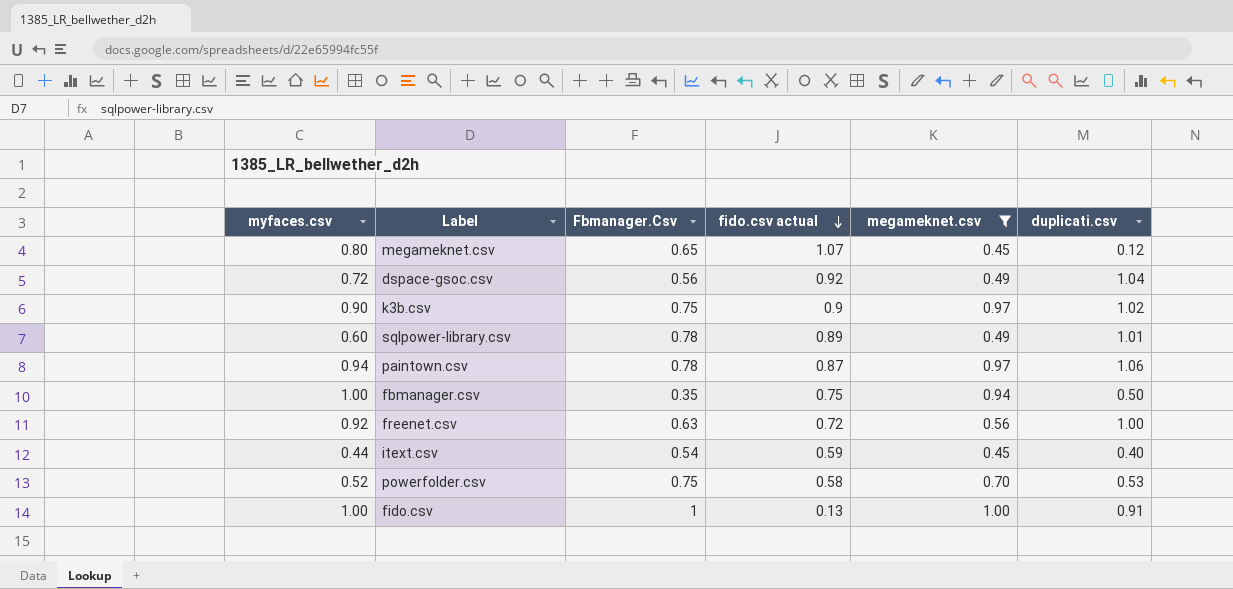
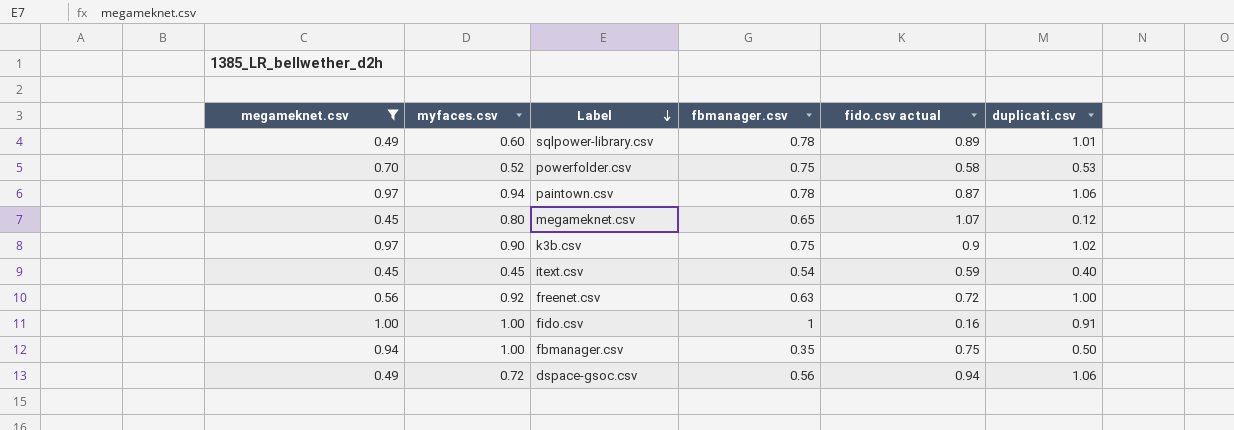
row order: fido.csv actual descending -> Label descending
column megameknet.csv | position: 5 -> 1
column name: Fbmanager.Csv -> fbmanager.csv
itext.csv | myfaces.csv: 0.44 -> 0.45
fido.csv | fido.csv actual: 0.13 -> 0.16
dspace-gsoc.csv | fido.csv actual: 0.92 -> 0.94
dspace-gsoc.csv | duplicati.csv: 1.04 -> 1.06

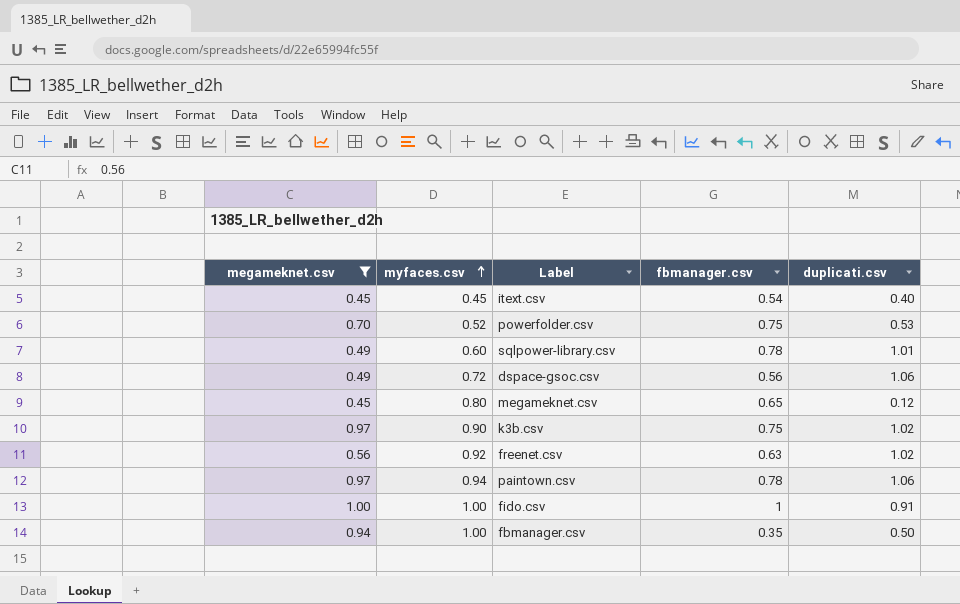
row order: Label descending -> myfaces.csv ascending
column fido.csv actual | position: 5 -> none
freenet.csv | duplicati.csv: 1.00 -> 1.02

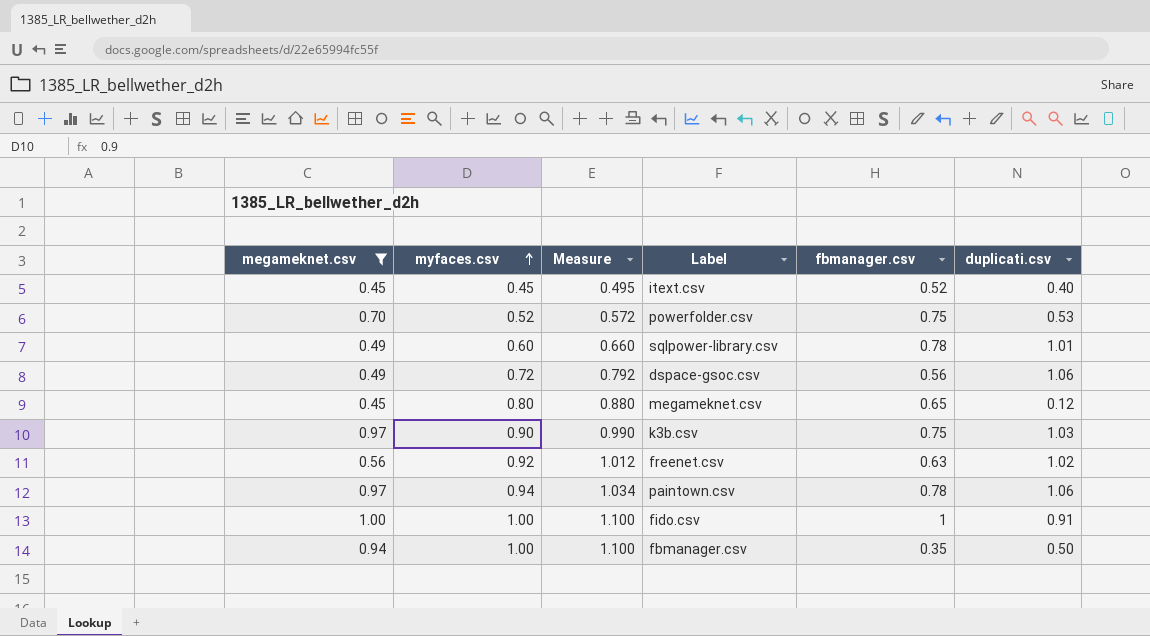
column Measure | formula: none -> [myfaces.csv] * 1.1
itext.csv | fbmanager.csv: 0.54 -> 0.52
k3b.csv | duplicati.csv: 1.02 -> 1.03

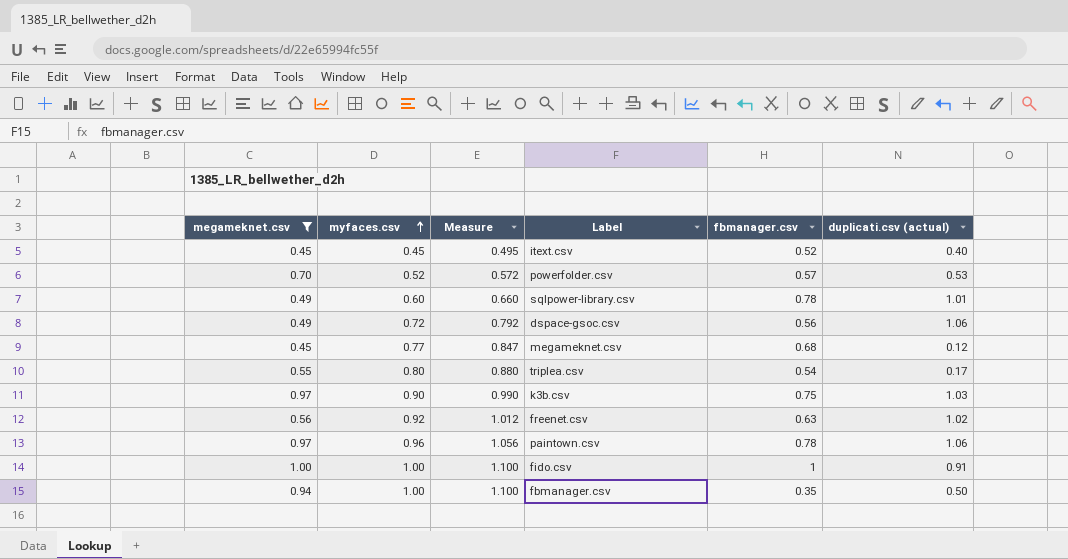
column name: duplicati.csv -> duplicati.csv (actual)
powerfolder.csv | fbmanager.csv: 0.75 -> 0.57
megameknet.csv | myfaces.csv: 0.80 -> 0.77
megameknet.csv | Measure: 0.880 -> 0.847
megameknet.csv | fbmanager.csv: 0.65 -> 0.68
row triplea.csv: none -> 0.55 | 0.80 | 0.880 | 0.54 | 0.17
paintown.csv | myfaces.csv: 0.94 -> 0.96
paintown.csv | Measure: 1.034 -> 1.056

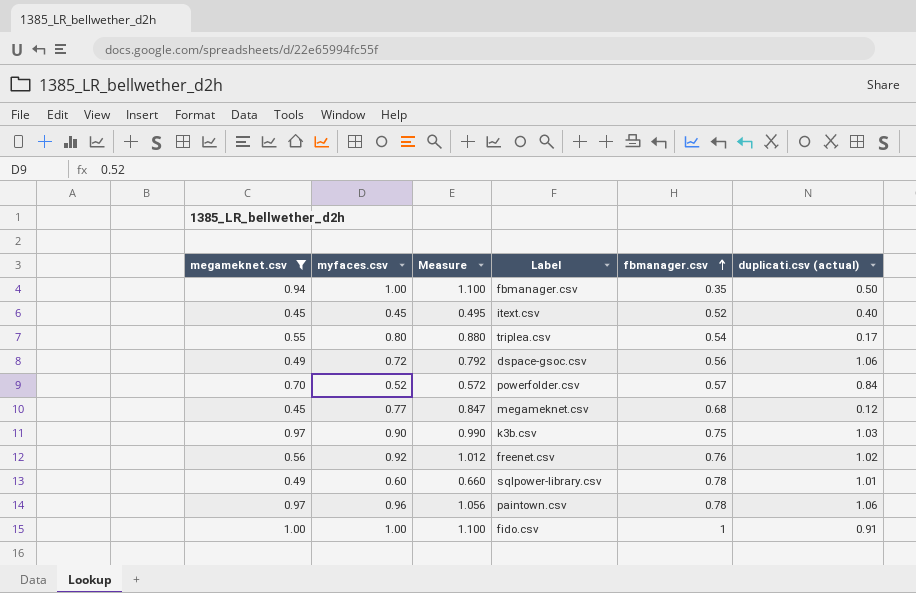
row order: myfaces.csv ascending -> fbmanager.csv ascending
powerfolder.csv | duplicati.csv (actual): 0.53 -> 0.84
freenet.csv | fbmanager.csv: 0.63 -> 0.76

